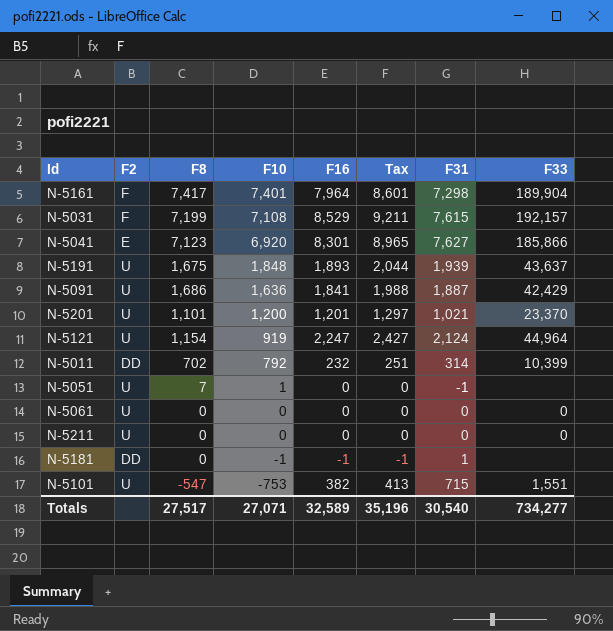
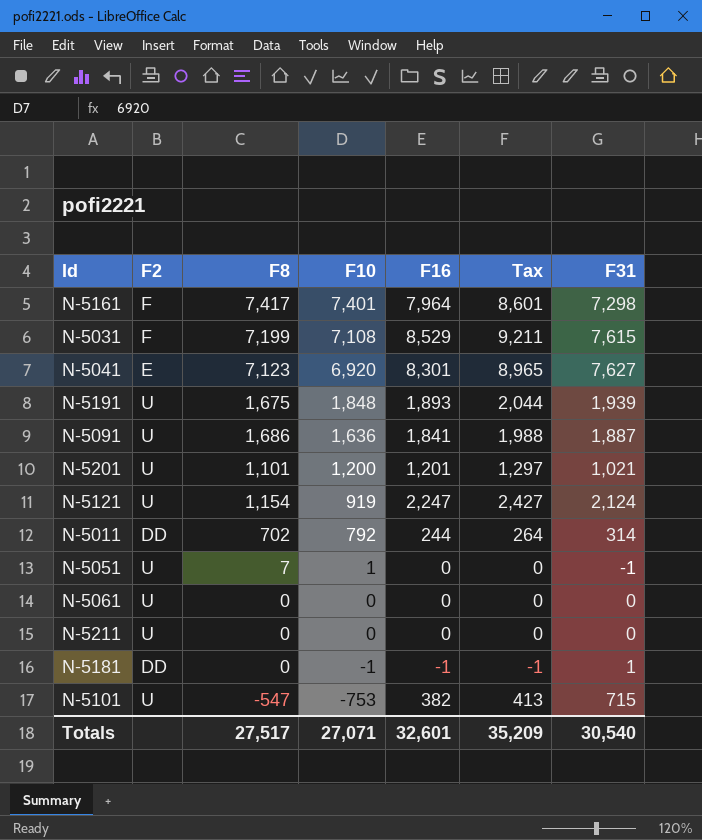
column F33 | position: 8 -> none
N-5011 | F16: 232 -> 244
N-5011 | Tax: 251 -> 264
Totals | F16: 32,589 -> 32,601
Totals | Tax: 35,196 -> 35,209

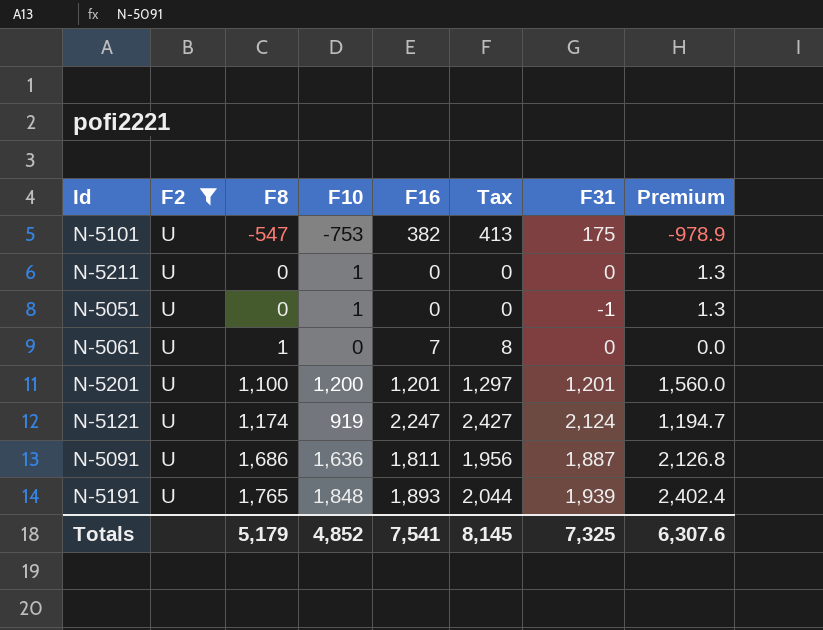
filter: none -> F2 = U
row order: F10 descending -> F8 ascending
column Premium | formula: none -> [F10] * 1.3
N-5101 | F31: 715 -> 175
N-5211 | F10: 0 -> 1
N-5051 | F8: 7 -> 0
N-5061 | F8: 0 -> 1
N-5061 | F16: 0 -> 7
N-5061 | Tax: 0 -> 8
N-5201 | F8: 1,101 -> 1,100
N-5201 | F31: 1,021 -> 1,201
N-5121 | F8: 1,154 -> 1,174
N-5091 | F16: 1,841 -> 1,811
N-5091 | Tax: 1,988 -> 1,956
N-5191 | F8: 1,675 -> 1,765
Totals | F8: 27,517 -> 5,179
Totals | F10: 27,071 -> 4,852
Totals | F16: 32,601 -> 7,541
Totals | Tax: 35,209 -> 8,145
Totals | F31: 30,540 -> 7,325

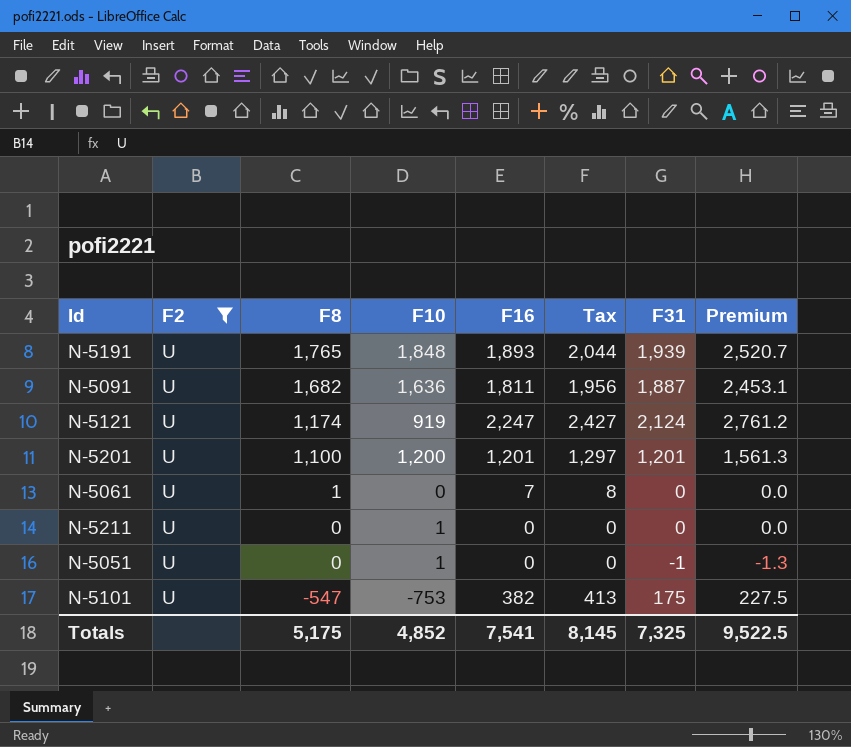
row order: F8 ascending -> F8 descending
column Premium | formula: [F10] * 1.3 -> [F31] * 1.3
N-5091 | F8: 1,686 -> 1,682
Totals | F8: 5,179 -> 5,175
Totals | Premium: 6,307.6 -> 9,522.5

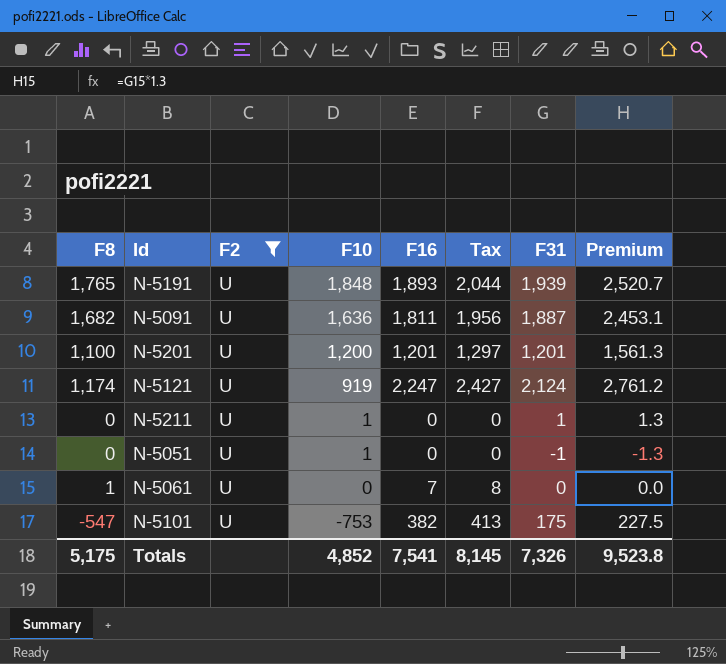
row order: F8 descending -> F10 descending
column F8 | position: 3 -> 1
N-5211 | F31: 0 -> 1
N-5211 | Premium: 0.0 -> 1.3
Totals | F31: 7,325 -> 7,326
Totals | Premium: 9,522.5 -> 9,523.8

